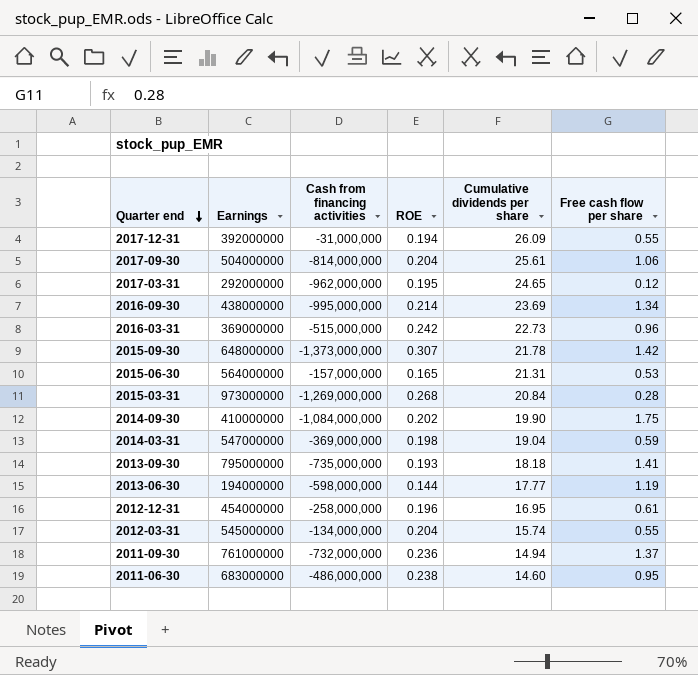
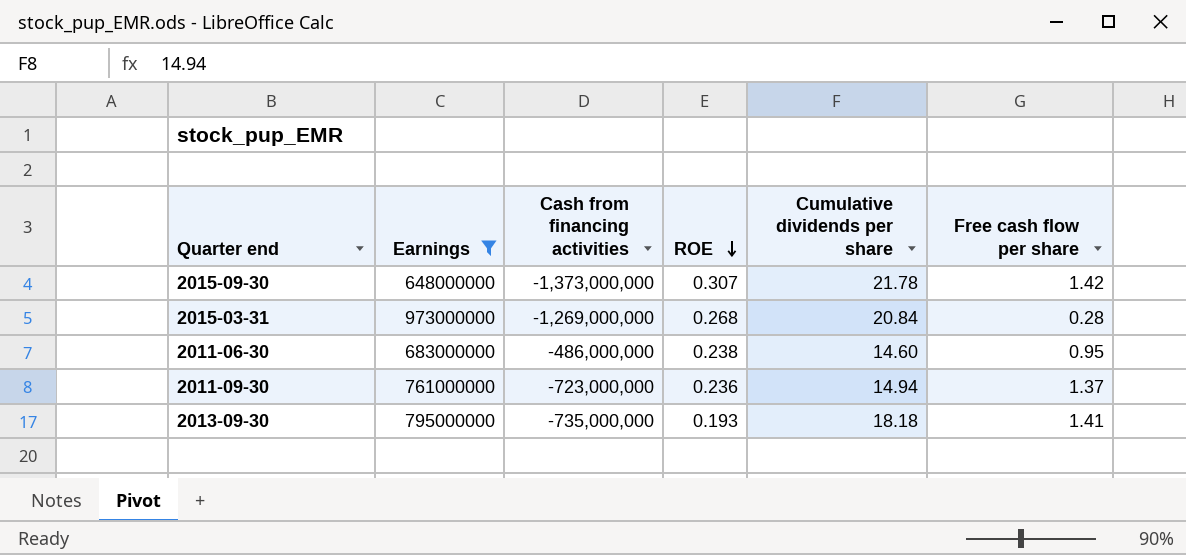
filter: none -> Earnings >= 648000000
row order: Quarter end descending -> ROE descending
2011-09-30 | Cash from financing activities: -732,000,000 -> -723,000,000

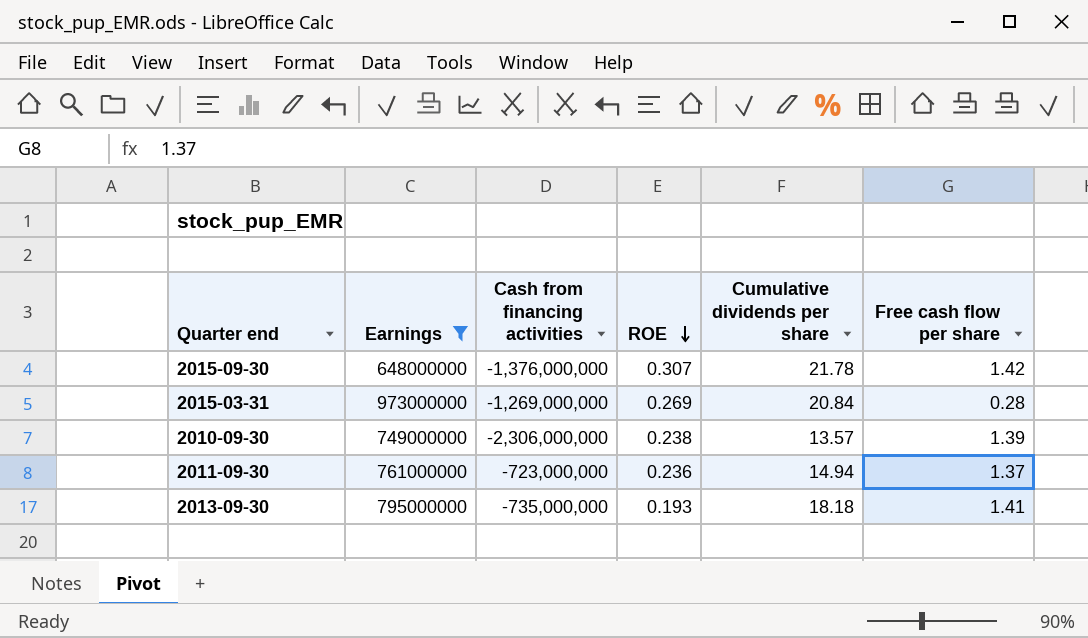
row 2011-06-30: 683000000 | -486,000,000 | 0.238 | 14.60 | 0.95 -> none
2015-09-30 | Cash from financing activities: -1,373,000,000 -> -1,376,000,000
2015-03-31 | ROE: 0.268 -> 0.269
row 2010-09-30: none -> 749000000 | -2,306,000,000 | 0.238 | 13.57 | 1.39

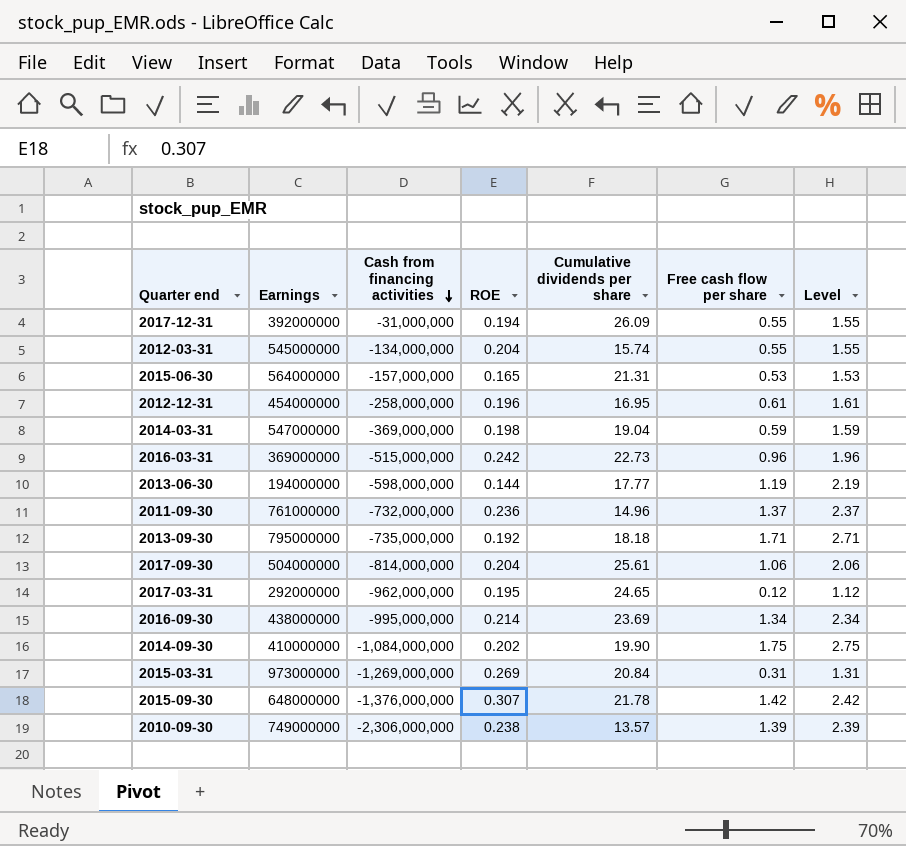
filter: Earnings >= 648000000 -> none
row order: ROE descending -> Cash from financing activities descending
column Level | formula: none -> [Free cash flow per share] + 1
2011-09-30 | Cash from financing activities: -723,000,000 -> -732,000,000
2011-09-30 | Cumulative dividends per share: 14.94 -> 14.96
2013-09-30 | ROE: 0.193 -> 0.192
2013-09-30 | Free cash flow per share: 1.41 -> 1.71
2015-03-31 | Free cash flow per share: 0.28 -> 0.31

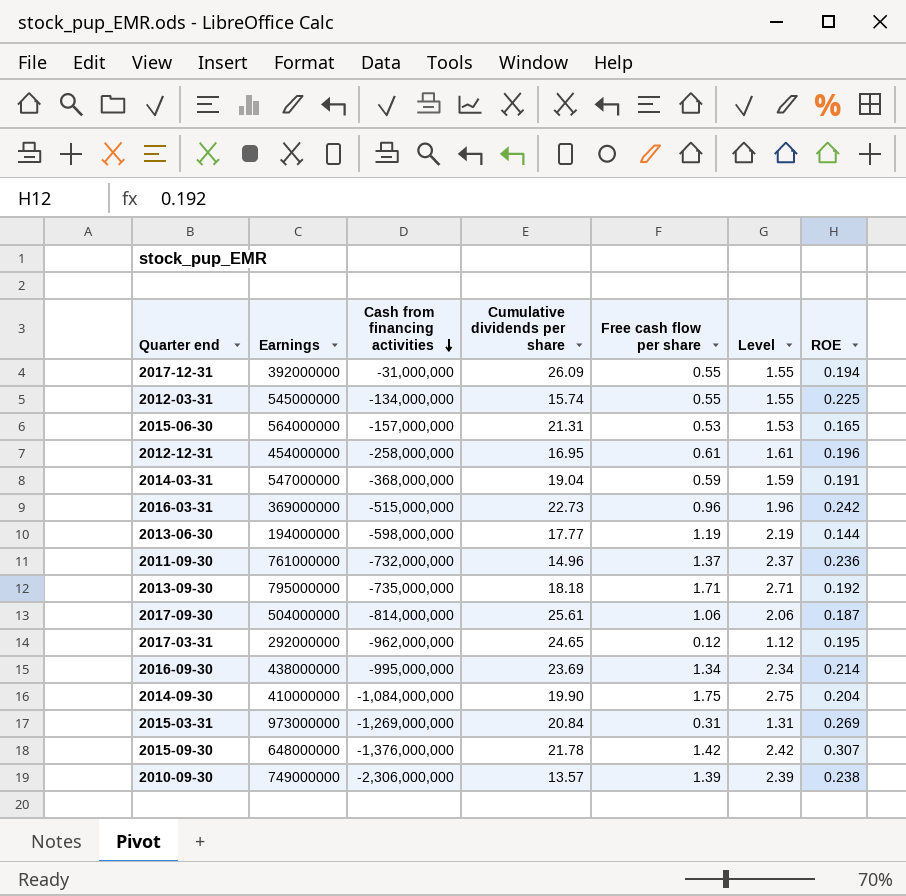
column ROE | position: 4 -> 7
2012-03-31 | ROE: 0.204 -> 0.225
2014-03-31 | Cash from financing activities: -369,000,000 -> -368,000,000
2014-03-31 | ROE: 0.198 -> 0.191
2017-09-30 | ROE: 0.204 -> 0.187
2014-09-30 | ROE: 0.202 -> 0.204

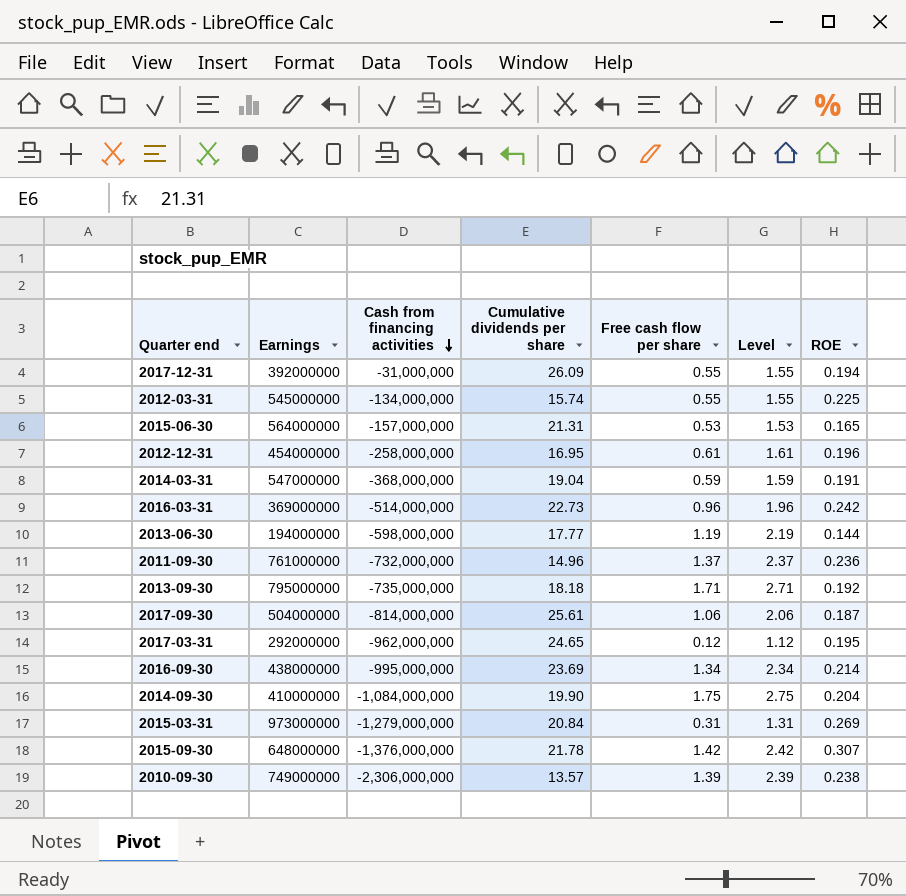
2016-03-31 | Cash from financing activities: -515,000,000 -> -514,000,000
2015-03-31 | Cash from financing activities: -1,269,000,000 -> -1,279,000,000

